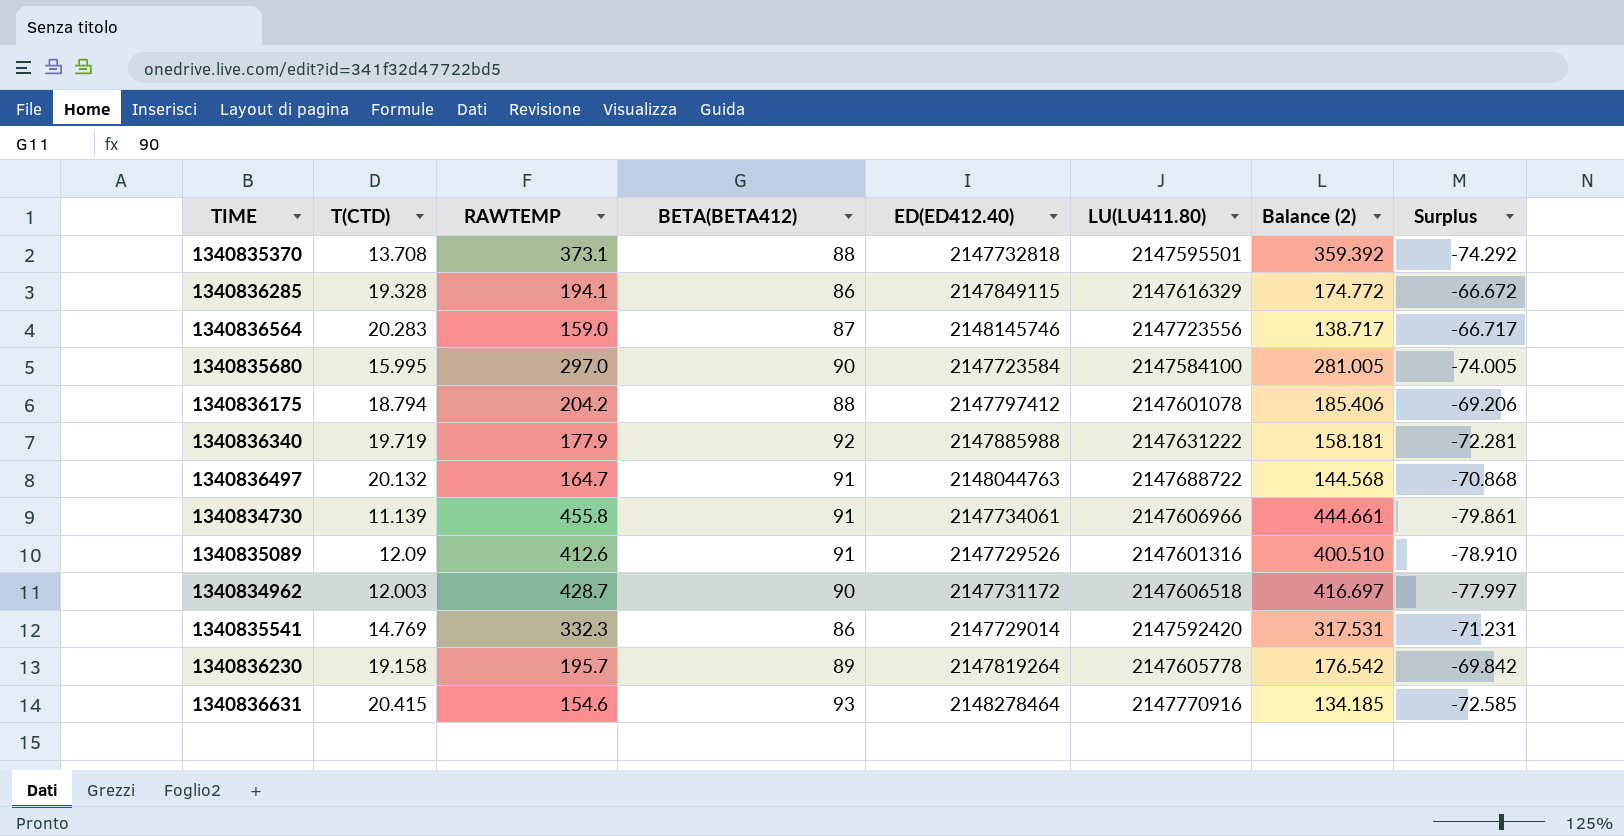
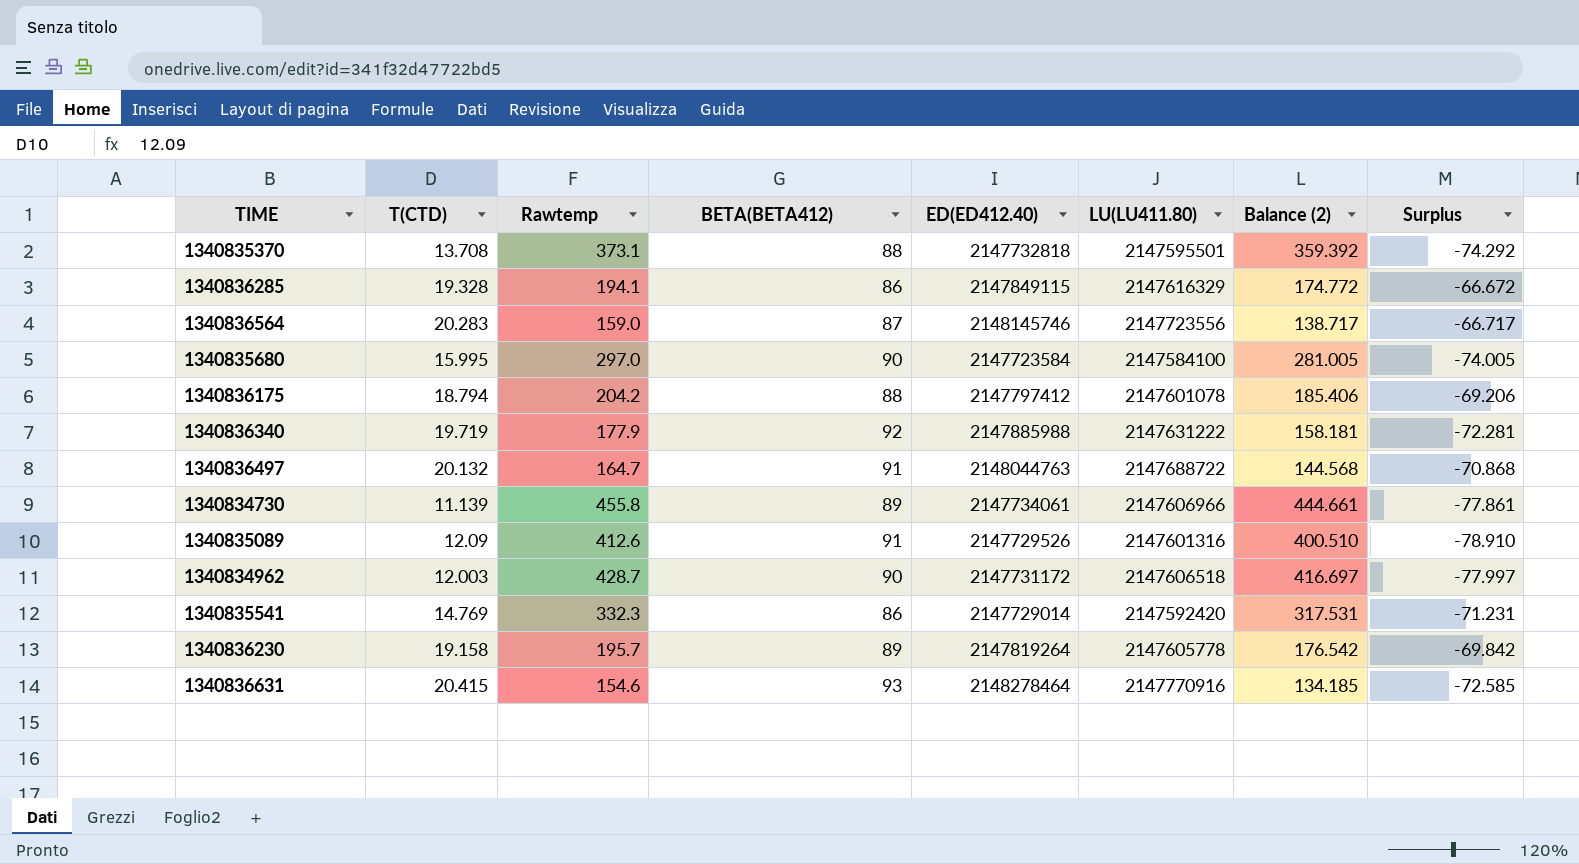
column name: RAWTEMP -> Rawtemp
1340834730 | BETA(BETA412): 91 -> 89
1340834730 | Surplus: -79.861 -> -77.861

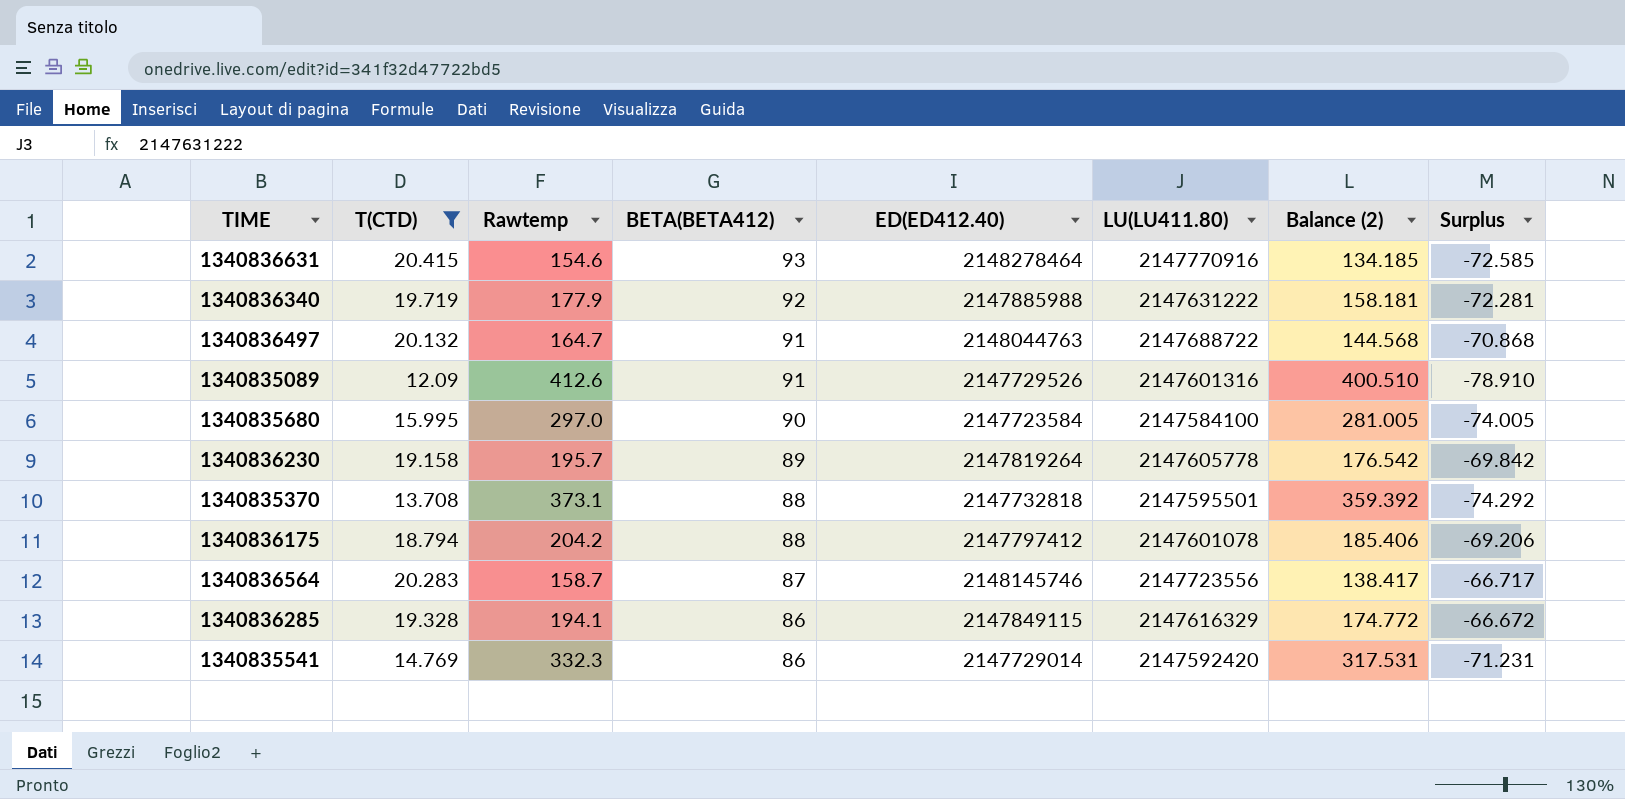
filter: none -> T(CTD) >= 12.09
row order: none -> BETA(BETA412) descending
1340836564 | Rawtemp: 159.0 -> 158.7
1340836564 | Balance (2): 138.717 -> 138.417

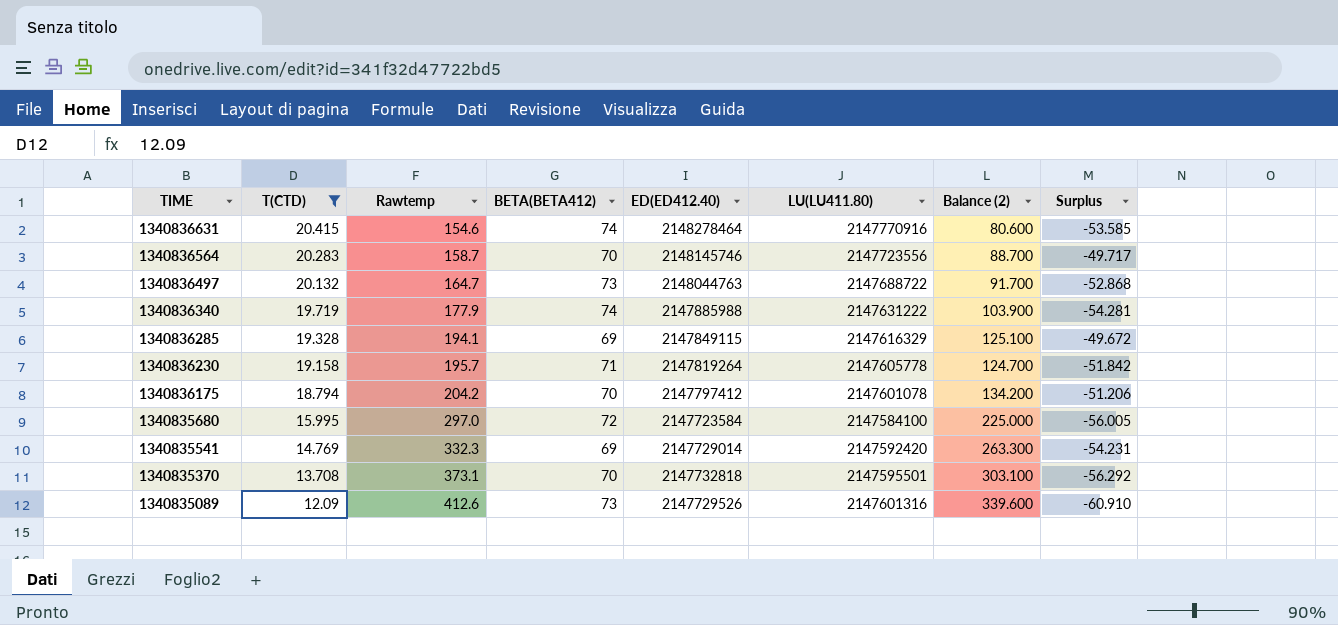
row order: BETA(BETA412) descending -> TIME descending
column Balance (2) | formula: [Rawtemp] - [T(CTD)] -> [Rawtemp] - [BETA(BETA412)]
1340836631 | BETA(BETA412): 93 -> 74
1340836631 | Surplus: -72.585 -> -53.585
1340836564 | BETA(BETA412): 87 -> 70
1340836564 | Surplus: -66.717 -> -49.717
1340836497 | BETA(BETA412): 91 -> 73
1340836497 | Surplus: -70.868 -> -52.868
1340836340 | BETA(BETA412): 92 -> 74
1340836340 | Surplus: -72.281 -> -54.281
1340836285 | BETA(BETA412): 86 -> 69
1340836285 | Surplus: -66.672 -> -49.672
1340836230 | BETA(BETA412): 89 -> 71
1340836230 | Surplus: -69.842 -> -51.842
1340836175 | BETA(BETA412): 88 -> 70
1340836175 | Surplus: -69.206 -> -51.206
1340835680 | BETA(BETA412): 90 -> 72
1340835680 | Surplus: -74.005 -> -56.005
1340835541 | BETA(BETA412): 86 -> 69
1340835541 | Surplus: -71.231 -> -54.231
1340835370 | BETA(BETA412): 88 -> 70
1340835370 | Surplus: -74.292 -> -56.292
1340835089 | BETA(BETA412): 91 -> 73
1340835089 | Surplus: -78.910 -> -60.910

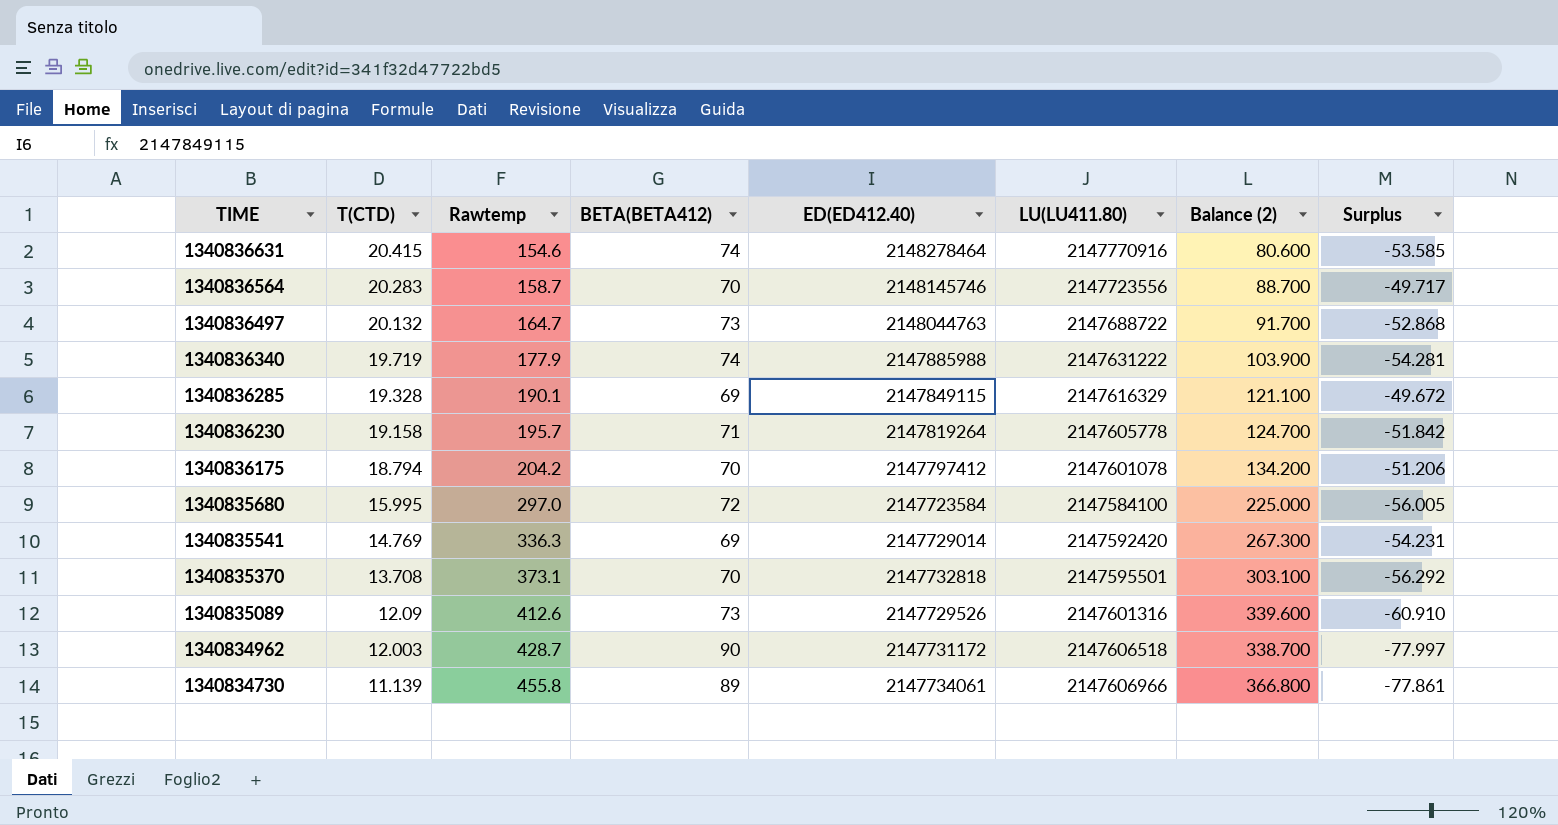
filter: T(CTD) >= 12.09 -> none
1340836285 | Rawtemp: 194.1 -> 190.1
1340836285 | Balance (2): 125.100 -> 121.100
1340835541 | Rawtemp: 332.3 -> 336.3
1340835541 | Balance (2): 263.300 -> 267.300

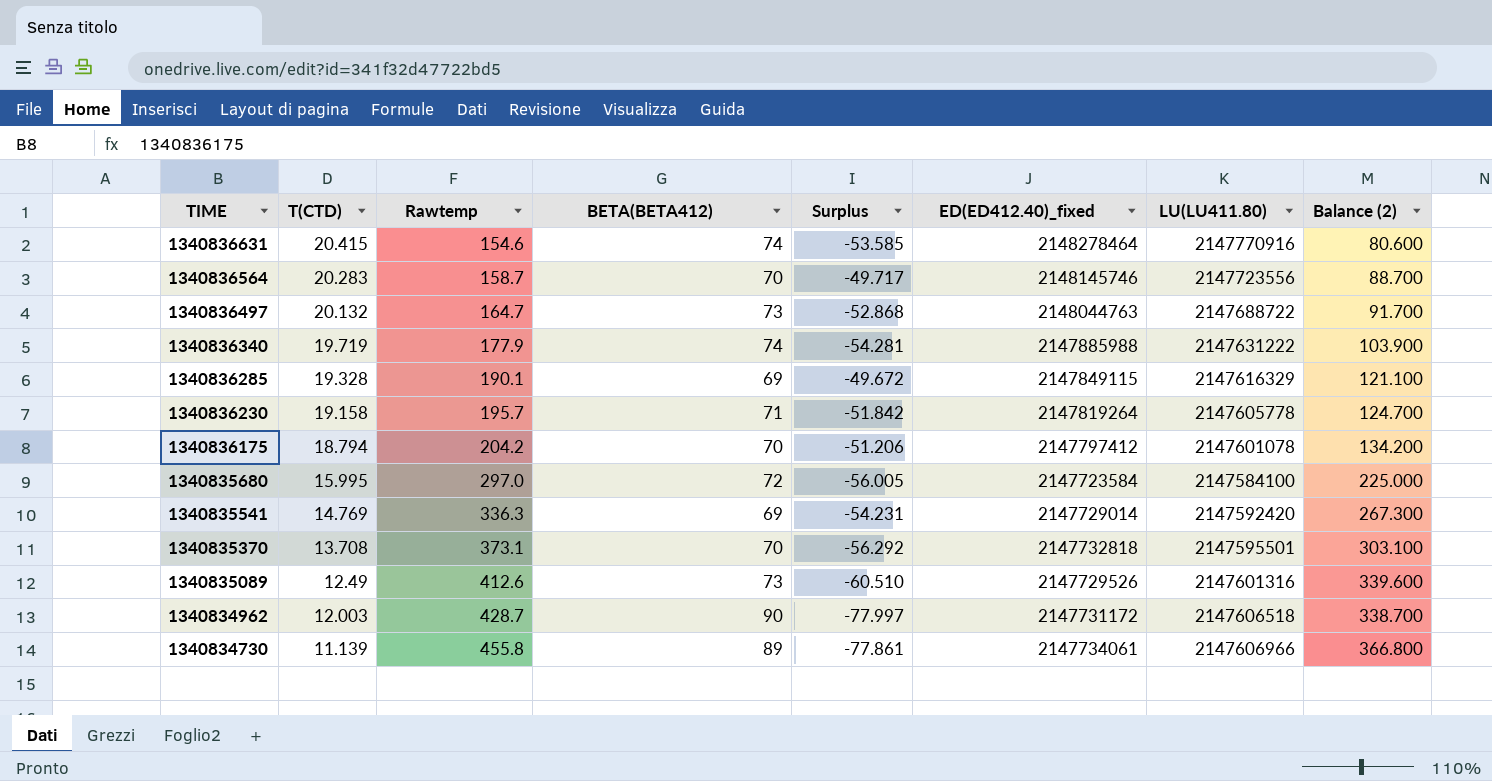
column Surplus | position: 8 -> 5
column name: ED(ED412.40) -> ED(ED412.40)_fixed
1340835089 | T(CTD): 12.09 -> 12.49
1340835089 | Surplus: -60.910 -> -60.510

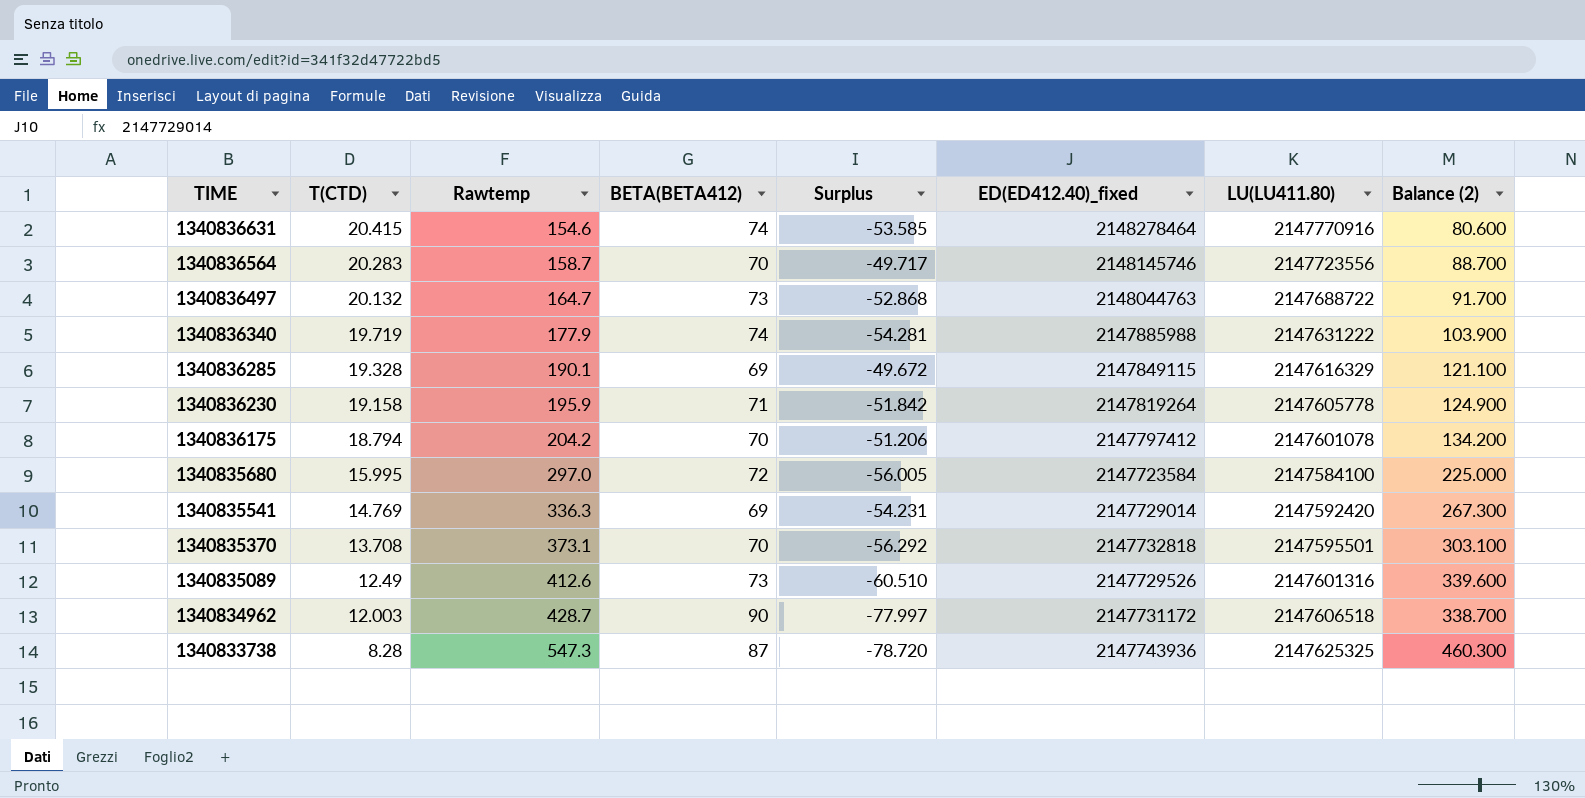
row 1340834730: 11.139 | 455.8 | 89 | -77.861 | 2147734061 | 2147606966 | 366.800 -> none
1340836230 | Rawtemp: 195.7 -> 195.9
1340836230 | Balance (2): 124.700 -> 124.900
row 1340833738: none -> 8.28 | 547.3 | 87 | -78.720 | 2147743936 | 2147625325 | 460.300

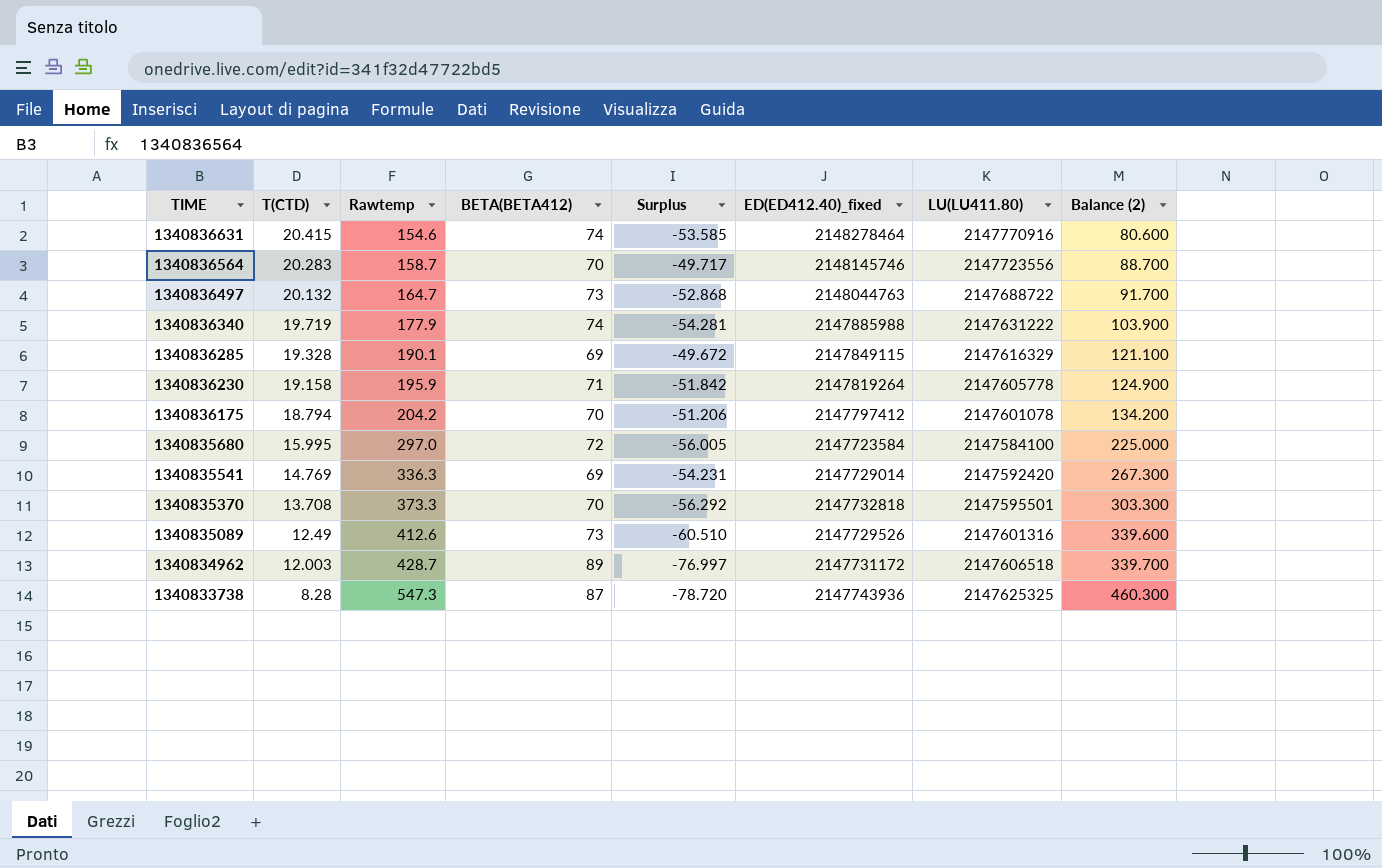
1340835370 | Rawtemp: 373.1 -> 373.3
1340835370 | Balance (2): 303.100 -> 303.300
1340834962 | BETA(BETA412): 90 -> 89
1340834962 | Surplus: -77.997 -> -76.997
1340834962 | Balance (2): 338.700 -> 339.700

